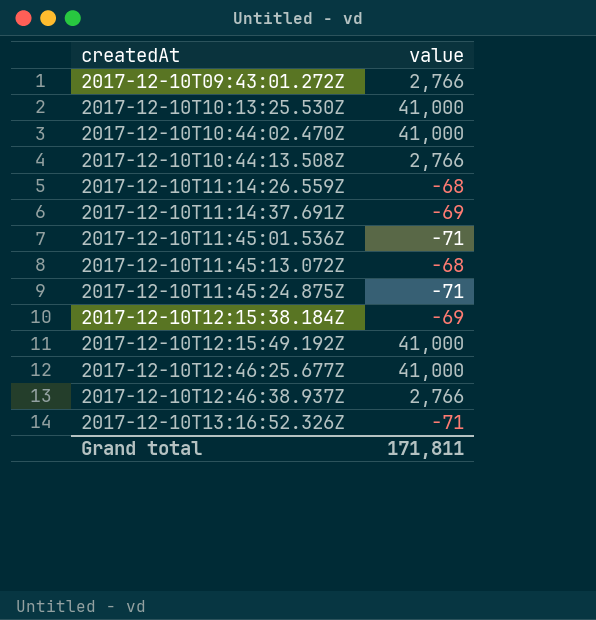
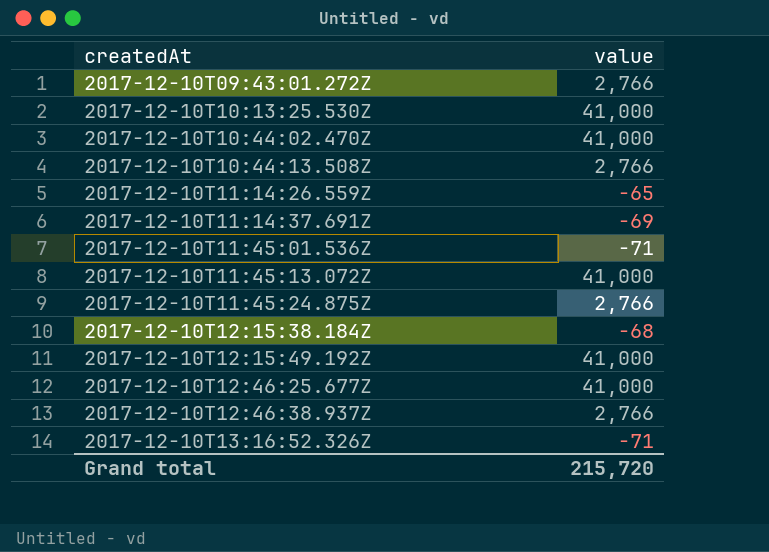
2017-12-10T11:14:26.559Z | value: -68 -> -65
2017-12-10T11:45:13.072Z | value: -68 -> 41,000
2017-12-10T11:45:24.875Z | value: -71 -> 2,766
2017-12-10T12:15:38.184Z | value: -69 -> -68
Grand total | value: 171,811 -> 215,720

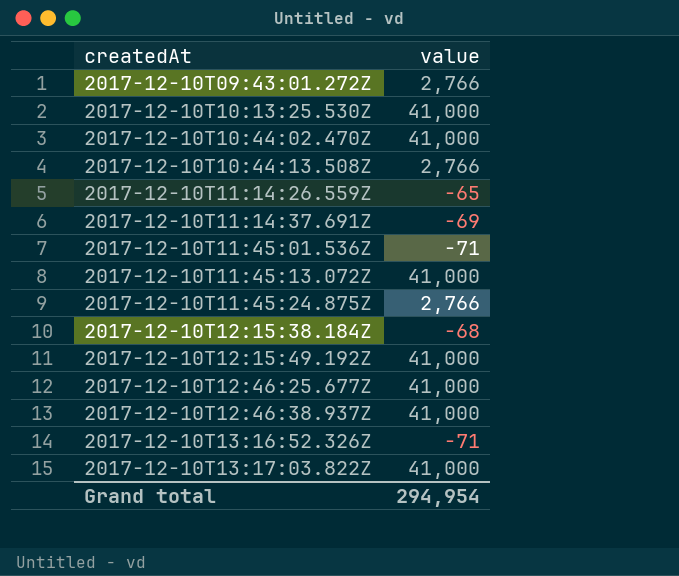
2017-12-10T12:46:38.937Z | value: 2,766 -> 41,000
row 2017-12-10T13:17:03.822Z: none -> 41,000
Grand total | value: 215,720 -> 294,954

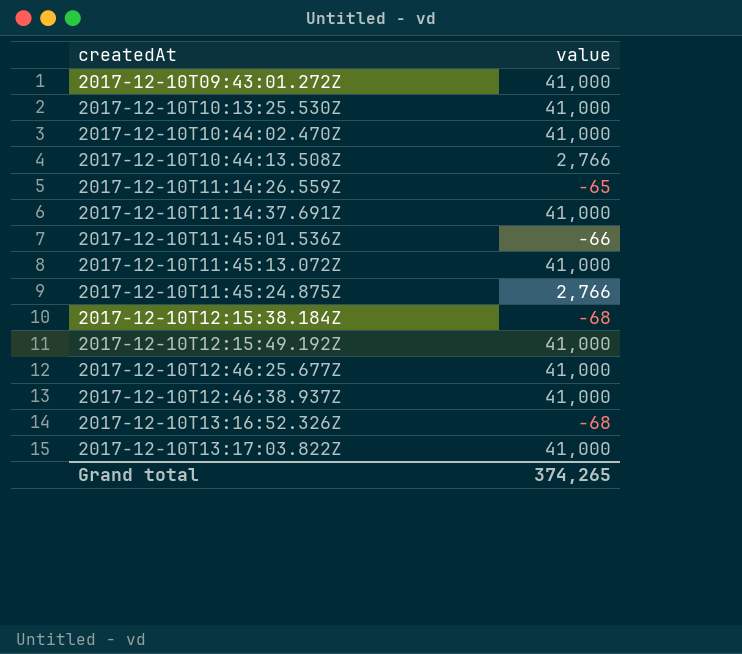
2017-12-10T09:43:01.272Z | value: 2,766 -> 41,000
2017-12-10T11:14:37.691Z | value: -69 -> 41,000
2017-12-10T11:45:01.536Z | value: -71 -> -66
2017-12-10T13:16:52.326Z | value: -71 -> -68
Grand total | value: 294,954 -> 374,265

